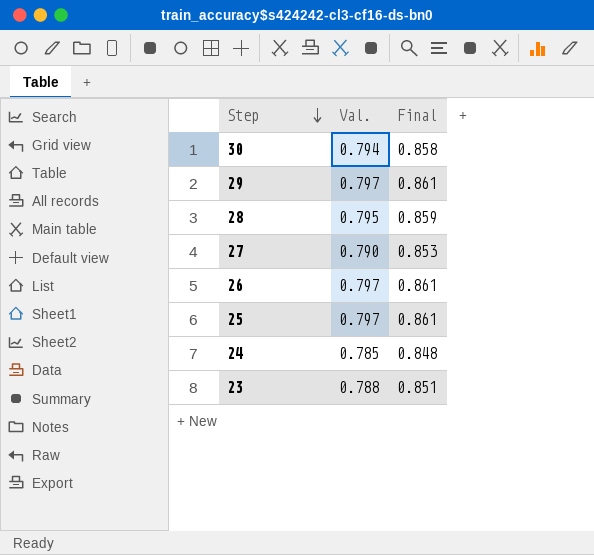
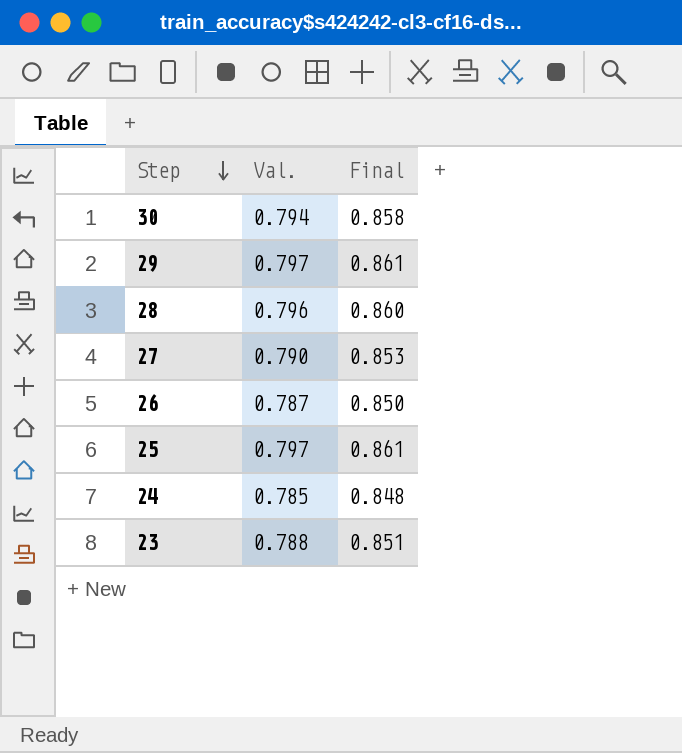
28 | Val.: 0.795 -> 0.796
28 | Final: 0.859 -> 0.860
26 | Val.: 0.797 -> 0.787
26 | Final: 0.861 -> 0.850

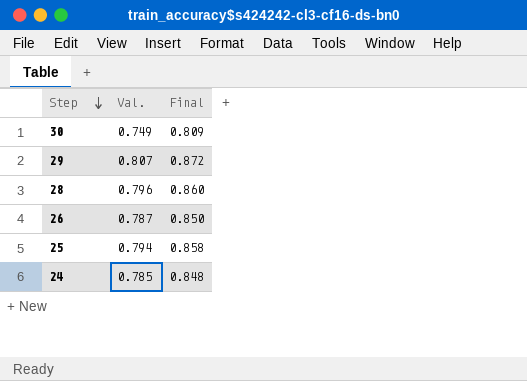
row 27: 0.790 | 0.853 -> none
row 23: 0.788 | 0.851 -> none
30 | Val.: 0.794 -> 0.749
30 | Final: 0.858 -> 0.809
29 | Val.: 0.797 -> 0.807
29 | Final: 0.861 -> 0.872
25 | Val.: 0.797 -> 0.794
25 | Final: 0.861 -> 0.858

